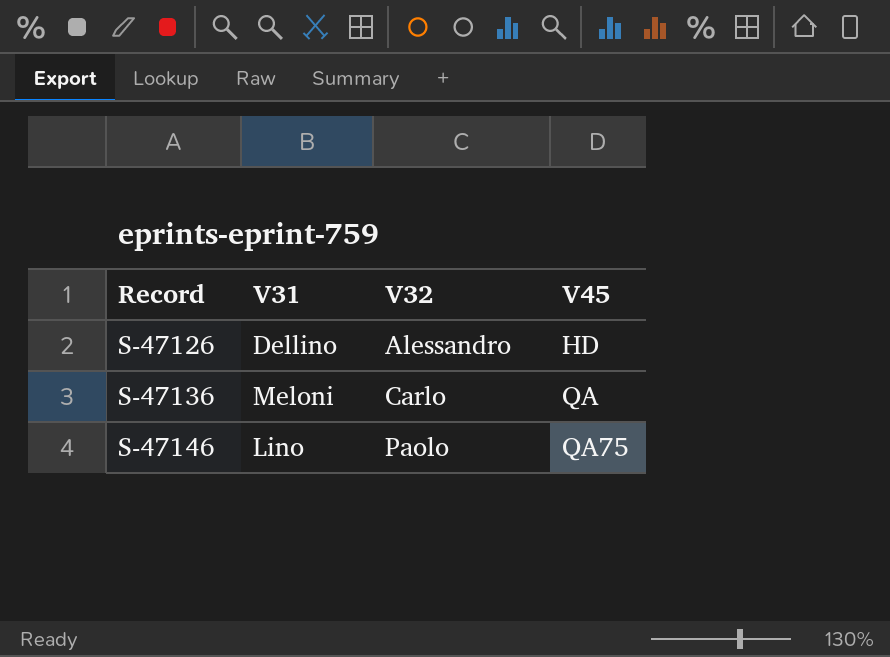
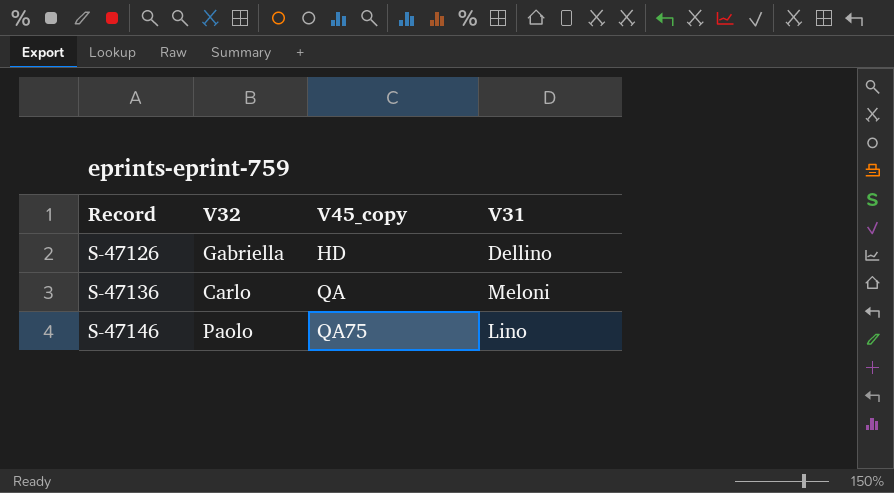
column name: V45 -> V45_copy
column V31 | position: 2 -> 4
S-47126 | V32: Alessandro -> Gabriella

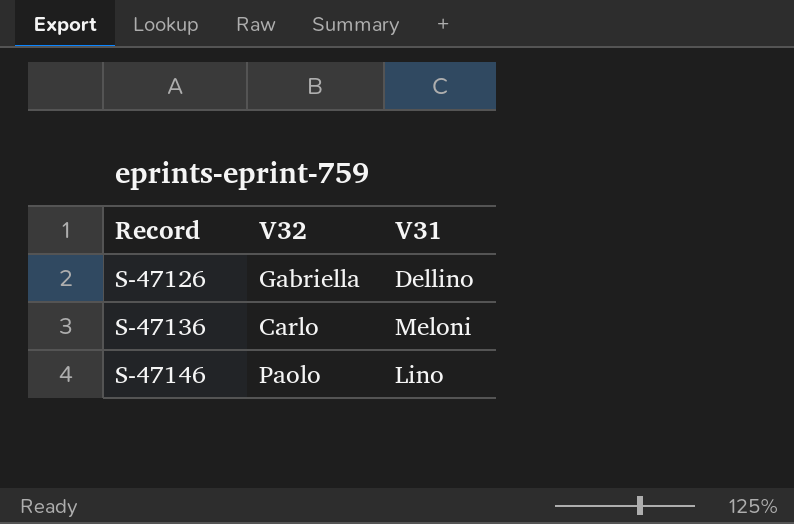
column V45_copy | position: 3 -> none

